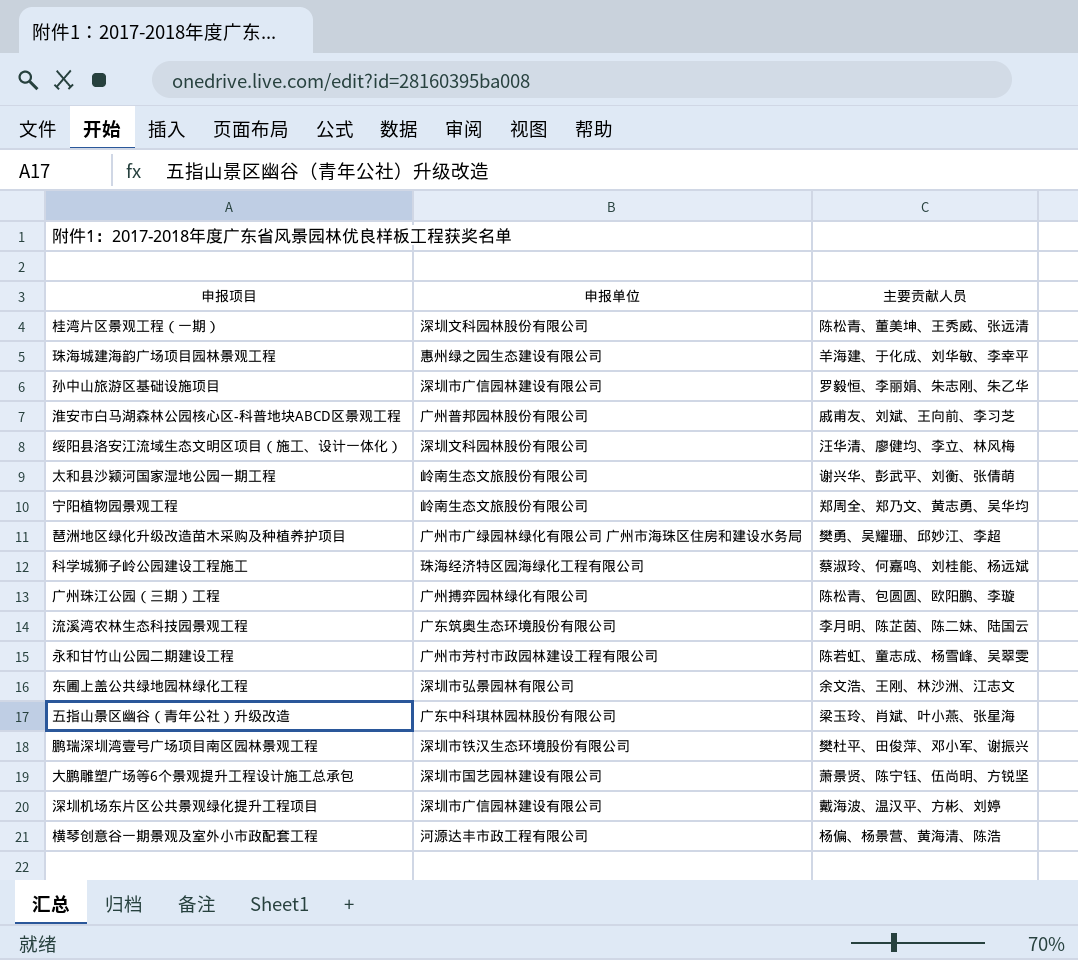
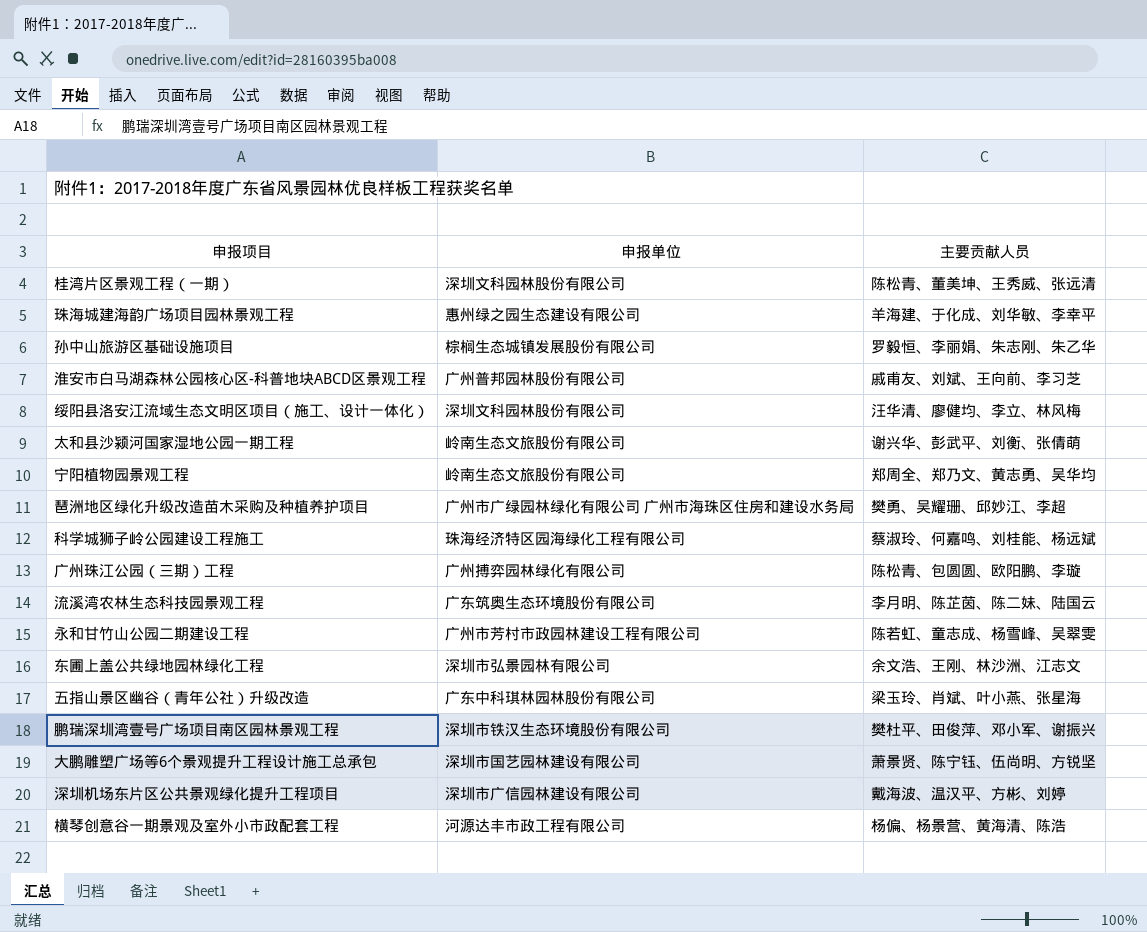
孙中山旅游区基础设施项目 | 申报单位: 深圳市广信园林建设有限公司 -> 棕榈生态城镇发展股份有限公司

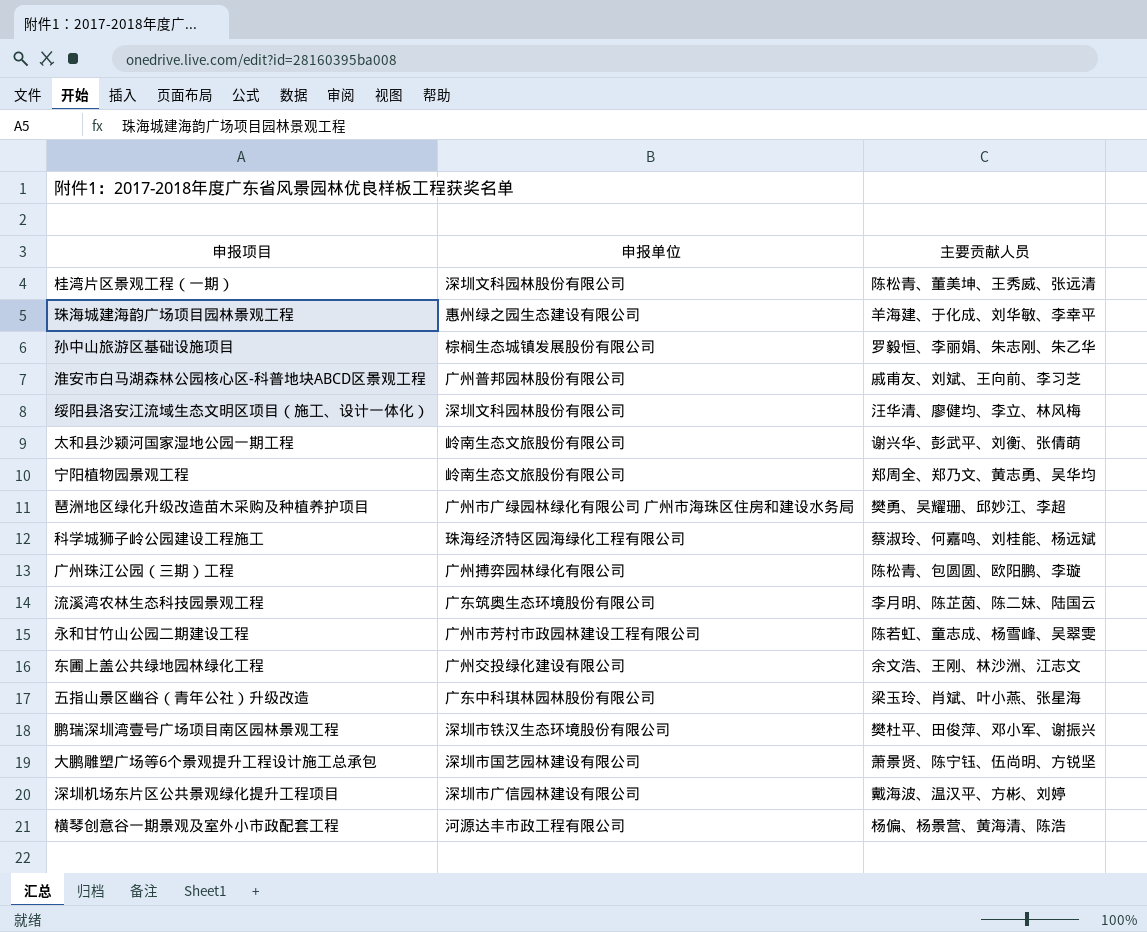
东圃上盖公共绿地园林绿化工程 | 申报单位: 深圳市弘景园林有限公司 -> 广州交投绿化建设有限公司

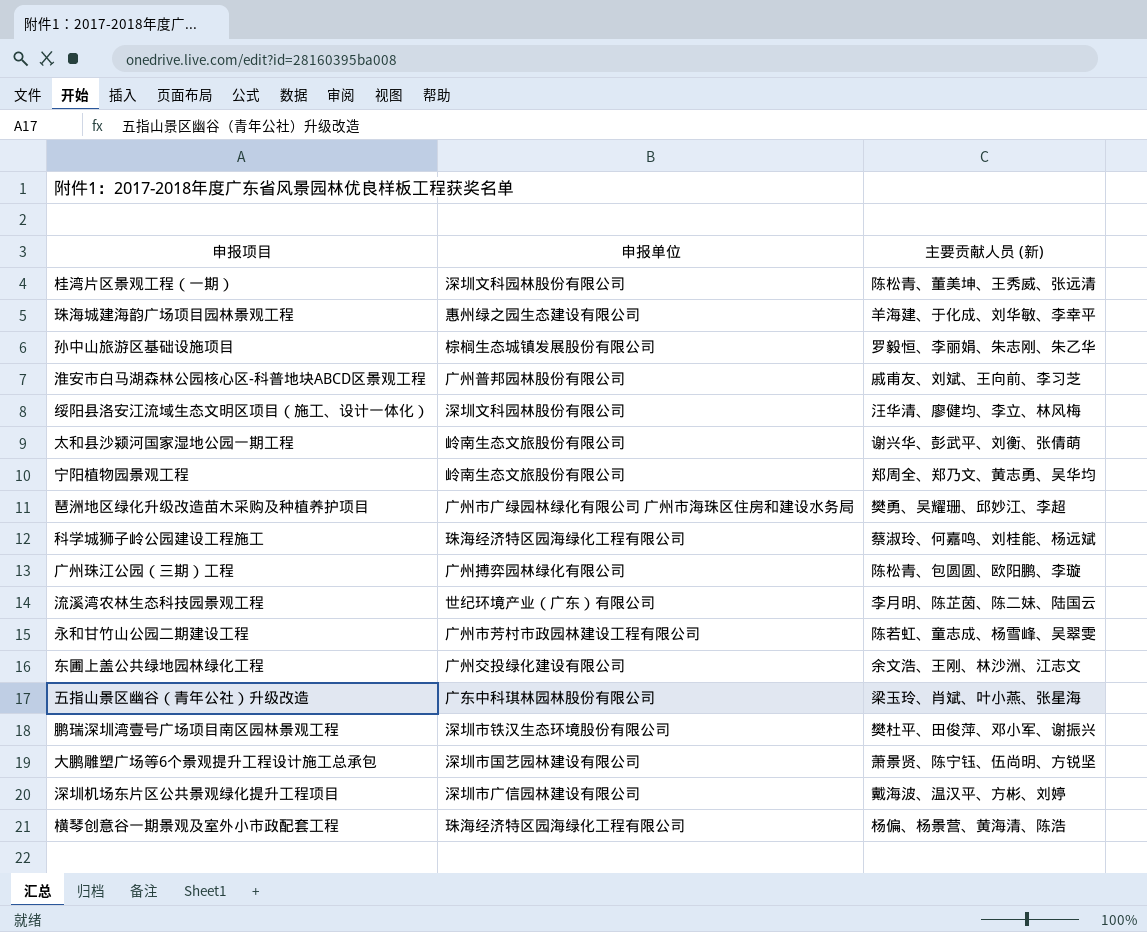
column name: 主要贡献人员 -> 主要贡献人员 (新)
流溪湾农林生态科技园景观工程 | 申报单位: 广东筑奥生态环境股份有限公司 -> 世纪环境产业（广东）有限公司
横琴创意谷一期景观及室外小市政配套工程 | 申报单位: 河源达丰市政工程有限公司 -> 珠海经济特区园海绿化工程有限公司

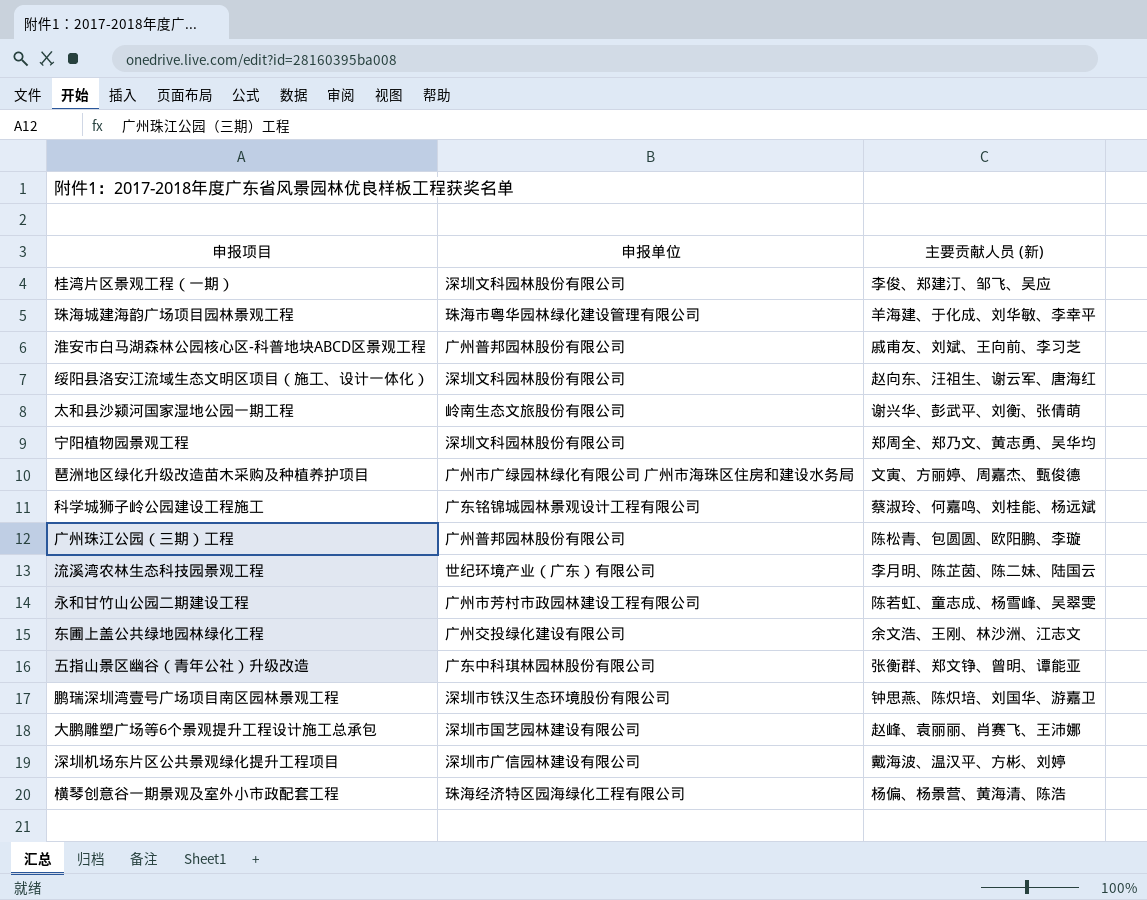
row 孙中山旅游区基础设施项目: 棕榈生态城镇发展股份有限公司 | 罗毅恒、李丽娟、朱志刚、朱乙华 -> none
桂湾片区景观工程（一期） | 主要贡献人员 (新): 陈松青、董美坤、王秀威、张远清 -> 李俊、郑建汀、邹飞、吴应
珠海城建海韵广场项目园林景观工程 | 申报单位: 惠州绿之园生态建设有限公司 -> 珠海市粤华园林绿化建设管理有限公司
绥阳县洛安江流域生态文明区项目（施工、设计一体化） | 主要贡献人员 (新): 汪华清、廖健均、李立、林风梅 -> 赵向东、汪祖生、谢云军、唐海红
宁阳植物园景观工程 | 申报单位: 岭南生态文旅股份有限公司 -> 深圳文科园林股份有限公司
琶洲地区绿化升级改造苗木采购及种植养护项目 | 主要贡献人员 (新): 樊勇、吴耀珊、邱妙江、李超 -> 文寅、方丽婷、周嘉杰、甄俊德
科学城狮子岭公园建设工程施工 | 申报单位: 珠海经济特区园海绿化工程有限公司 -> 广东铭锦城园林景观设计工程有限公司
广州珠江公园（三期）工程 | 申报单位: 广州搏弈园林绿化有限公司 -> 广州普邦园林股份有限公司
五指山景区幽谷（青年公社）升级改造 | 主要贡献人员 (新): 梁玉玲、肖斌、叶小燕、张星海 -> 张衡群、郑文铮、曾明、谭能亚
鹏瑞深圳湾壹号广场项目南区园林景观工程 | 主要贡献人员 (新): 樊杜平、田俊萍、邓小军、谢振兴 -> 钟思燕、陈炽培、刘国华、游嘉卫
大鹏雕塑广场等6个景观提升工程设计施工总承包 | 主要贡献人员 (新): 萧景贤、陈宁钰、伍尚明、方锐坚 -> 赵峰、袁丽丽、肖赛飞、王沛娜

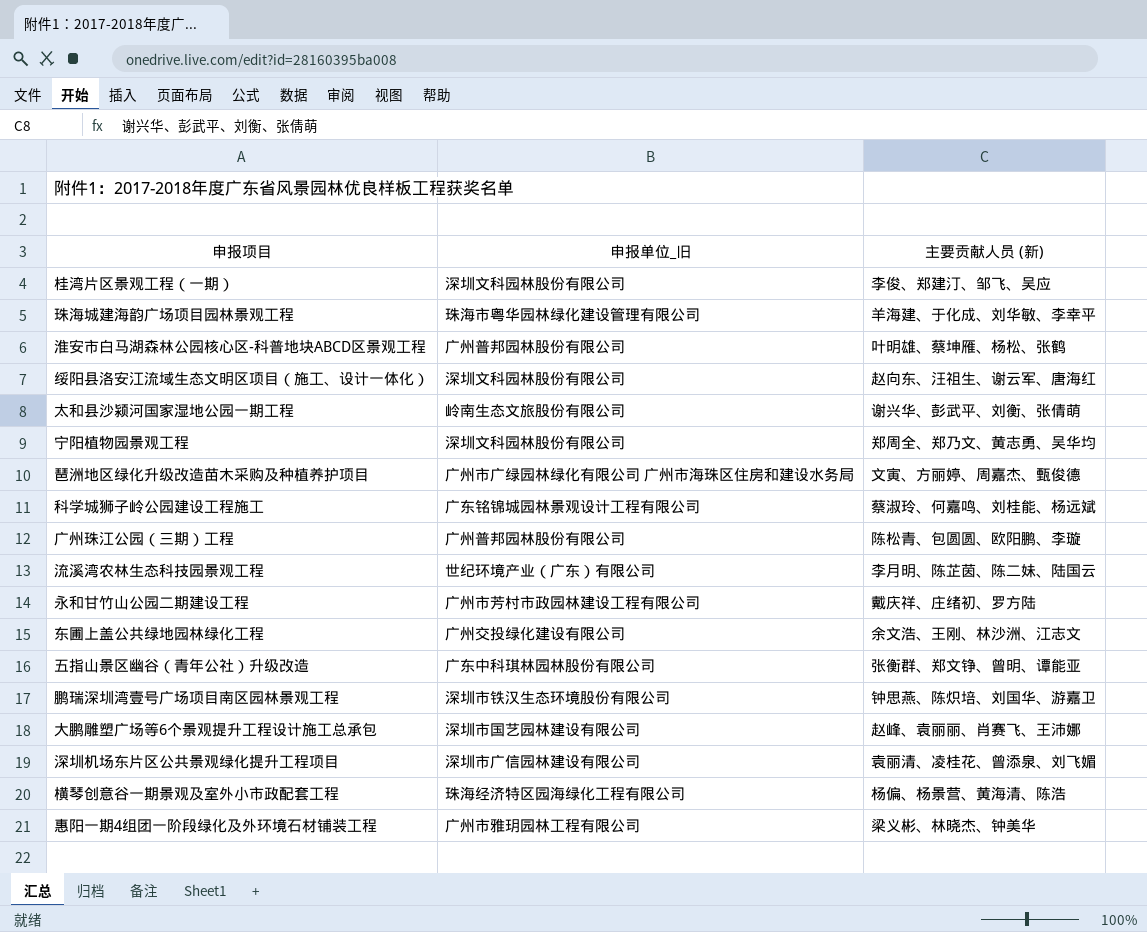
column name: 申报单位 -> 申报单位_旧
淮安市白马湖森林公园核心区-科普地块ABCD区景观工程 | 主要贡献人员 (新): 戚甫友、刘斌、王向前、李习芝 -> 叶明雄、蔡坤雁、杨松、张鹤
永和甘竹山公园二期建设工程 | 主要贡献人员 (新): 陈若虹、童志成、杨雪峰、吴翠雯 -> 戴庆祥、庄绪初、罗方陆
深圳机场东片区公共景观绿化提升工程项目 | 主要贡献人员 (新): 戴海波、温汉平、方彬、刘婷 -> 袁丽清、凌桂花、曾添泉、刘飞媚
row 惠阳一期4组团一阶段绿化及外环境石材铺装工程: none -> 广州市雅玥园林工程有限公司 | 梁义彬、林晓杰、钟美华

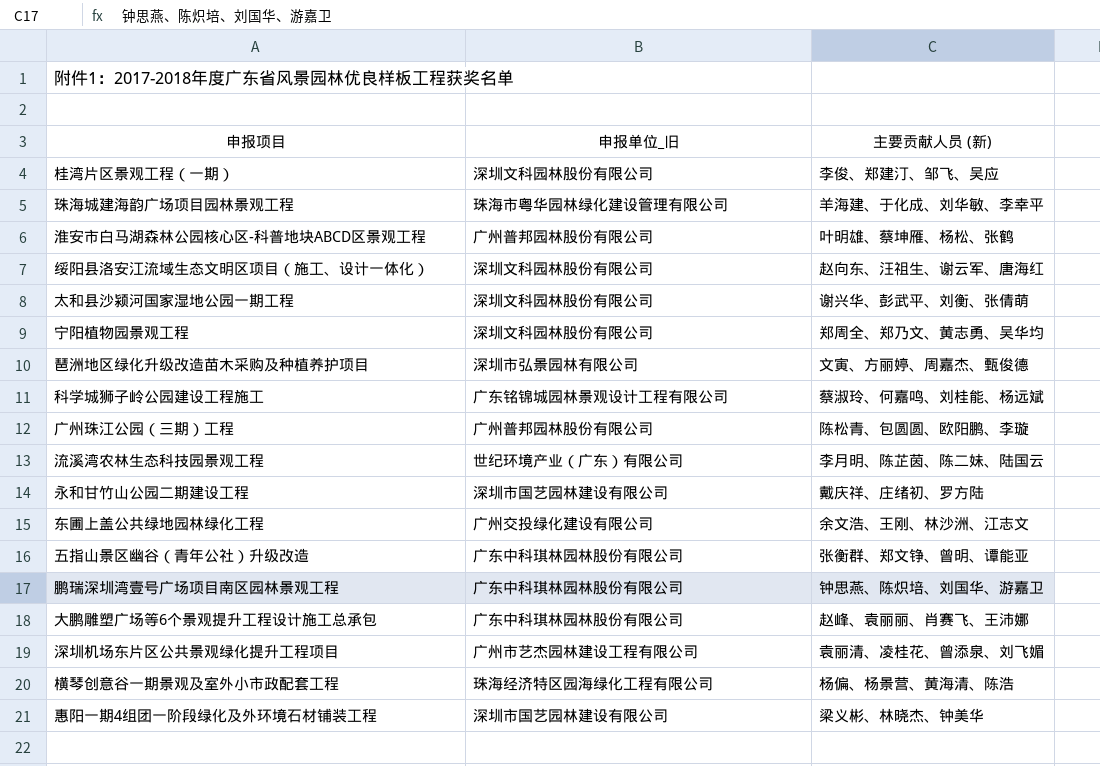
太和县沙颍河国家湿地公园一期工程 | 申报单位_旧: 岭南生态文旅股份有限公司 -> 深圳文科园林股份有限公司
琶洲地区绿化升级改造苗木采购及种植养护项目 | 申报单位_旧: 广州市广绿园林绿化有限公司 广州市海珠区住房和建设水务局 -> 深圳市弘景园林有限公司
永和甘竹山公园二期建设工程 | 申报单位_旧: 广州市芳村市政园林建设工程有限公司 -> 深圳市国艺园林建设有限公司
鹏瑞深圳湾壹号广场项目南区园林景观工程 | 申报单位_旧: 深圳市铁汉生态环境股份有限公司 -> 广东中科琪林园林股份有限公司
大鹏雕塑广场等6个景观提升工程设计施工总承包 | 申报单位_旧: 深圳市国艺园林建设有限公司 -> 广东中科琪林园林股份有限公司
深圳机场东片区公共景观绿化提升工程项目 | 申报单位_旧: 深圳市广信园林建设有限公司 -> 广州市艺杰园林建设工程有限公司
惠阳一期4组团一阶段绿化及外环境石材铺装工程 | 申报单位_旧: 广州市雅玥园林工程有限公司 -> 深圳市国艺园林建设有限公司

